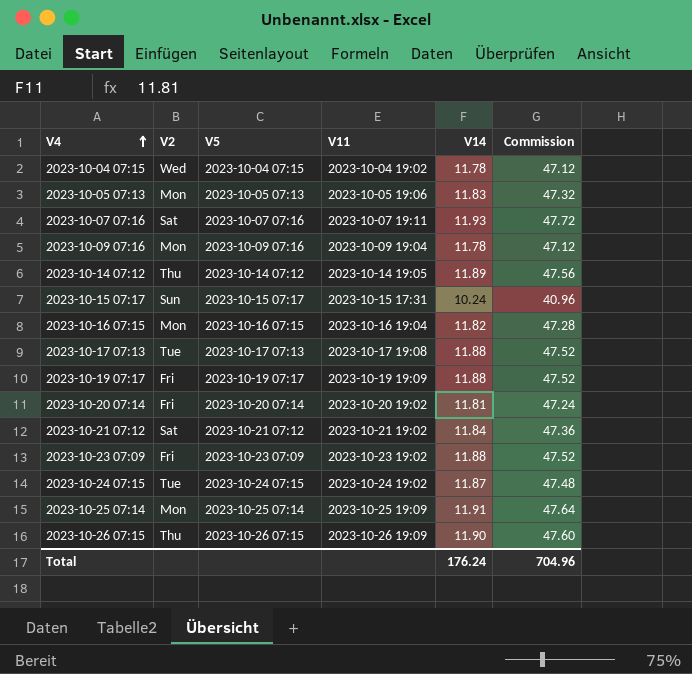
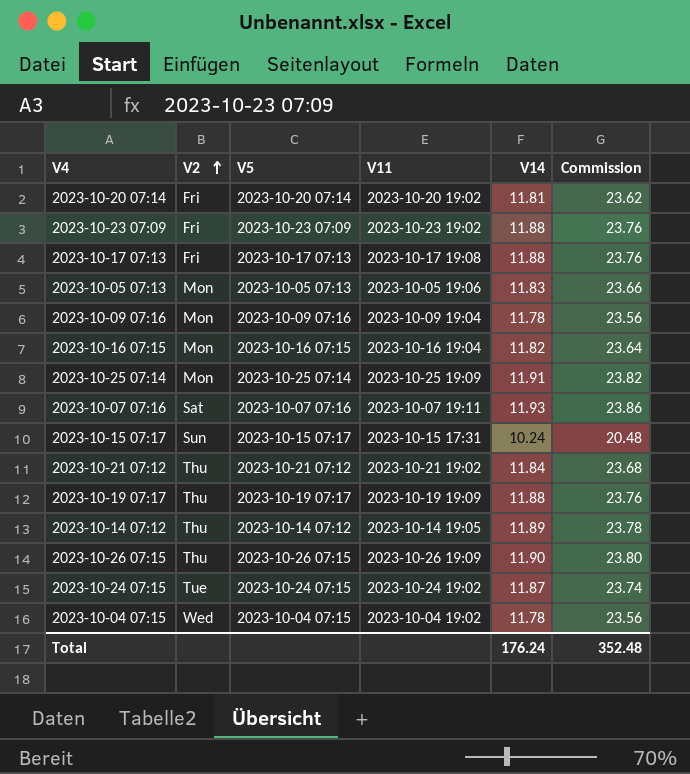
row order: V4 ascending -> V2 ascending
column Commission | formula: [V14] * 4 -> [V14] * 2
2023-10-17 07:13 | V2: Tue -> Fri
2023-10-21 07:12 | V2: Sat -> Thu
2023-10-19 07:17 | V2: Fri -> Thu
Total | Commission: 704.96 -> 352.48

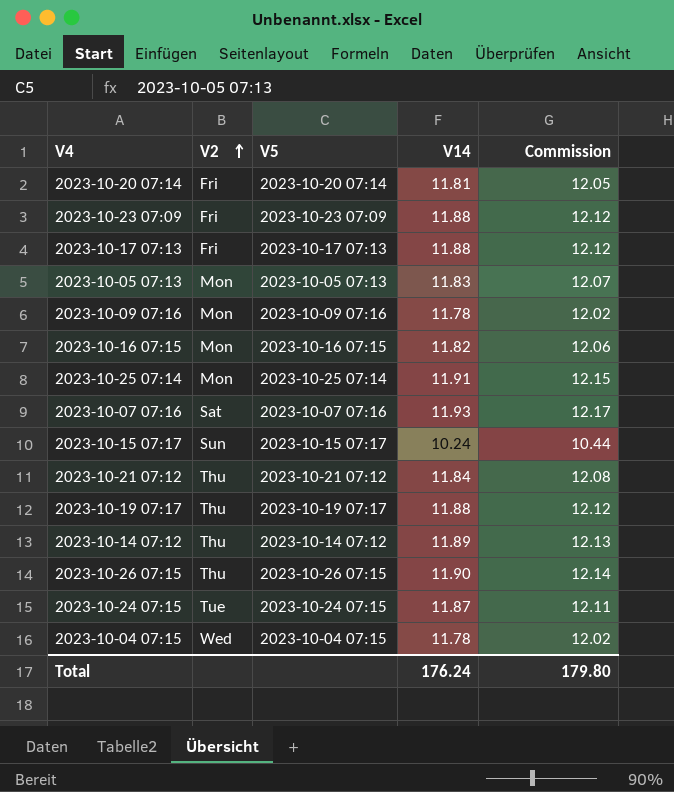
column V11 | position: 4 -> none
column Commission | formula: [V14] * 2 -> [V14] * 1.02
Total | Commission: 352.48 -> 179.80

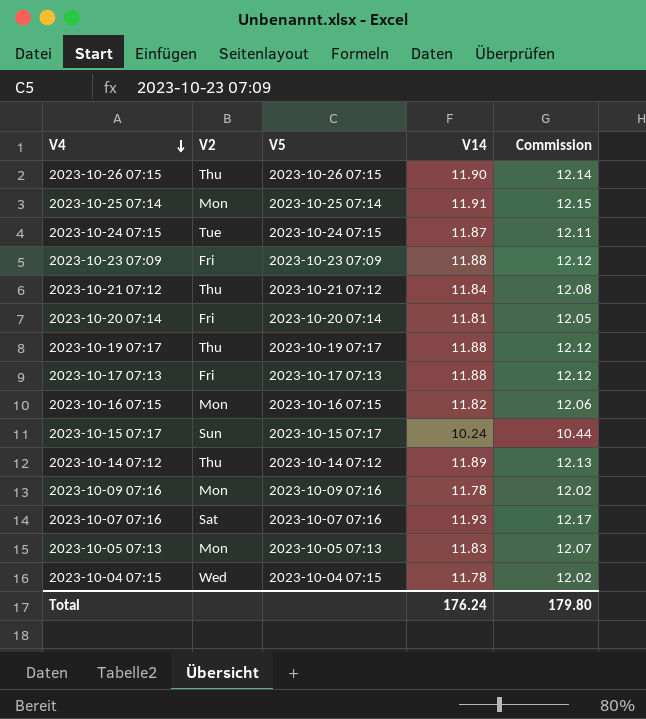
row order: V2 ascending -> V4 descending

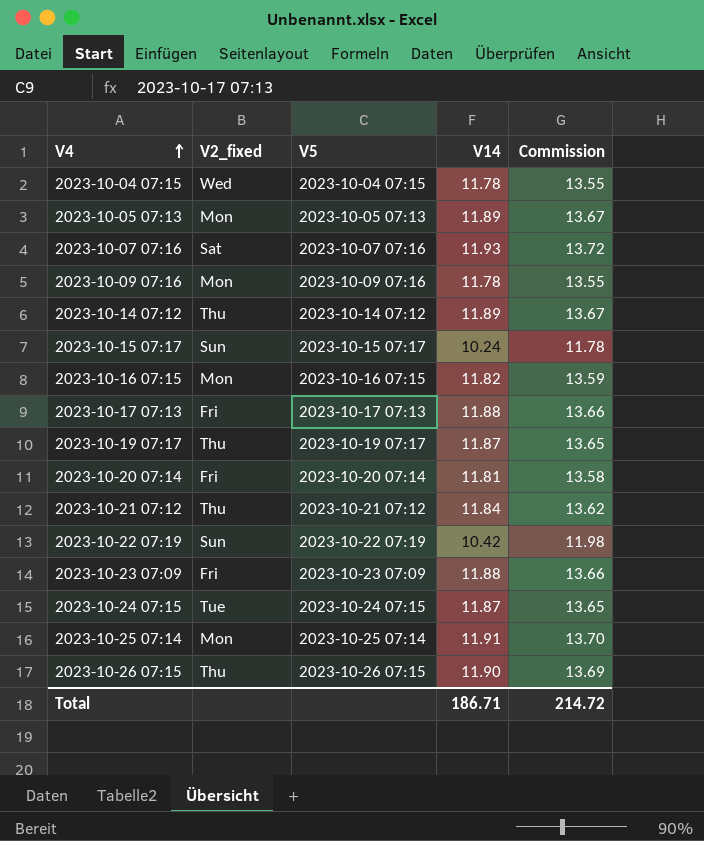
row order: V4 descending -> V4 ascending
column name: V2 -> V2_fixed
column Commission | formula: [V14] * 1.02 -> [V14] * 1.15
2023-10-05 07:13 | V14: 11.83 -> 11.89
2023-10-19 07:17 | V14: 11.88 -> 11.87
row 2023-10-22 07:19: none -> Sun | 2023-10-22 07:19 | 10.42 | 11.98
Total | V14: 176.24 -> 186.71
Total | Commission: 179.80 -> 214.72

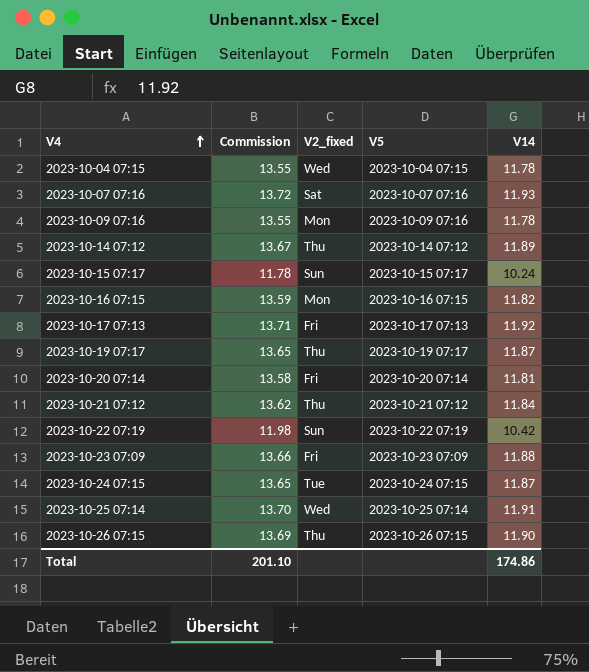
column Commission | position: 5 -> 2
row 2023-10-05 07:13: Mon | 2023-10-05 07:13 | 11.89 | 13.67 -> none
2023-10-17 07:13 | Commission: 13.66 -> 13.71
2023-10-17 07:13 | V14: 11.88 -> 11.92
2023-10-25 07:14 | V2_fixed: Mon -> Wed
Total | Commission: 214.72 -> 201.10
Total | V14: 186.71 -> 174.86

